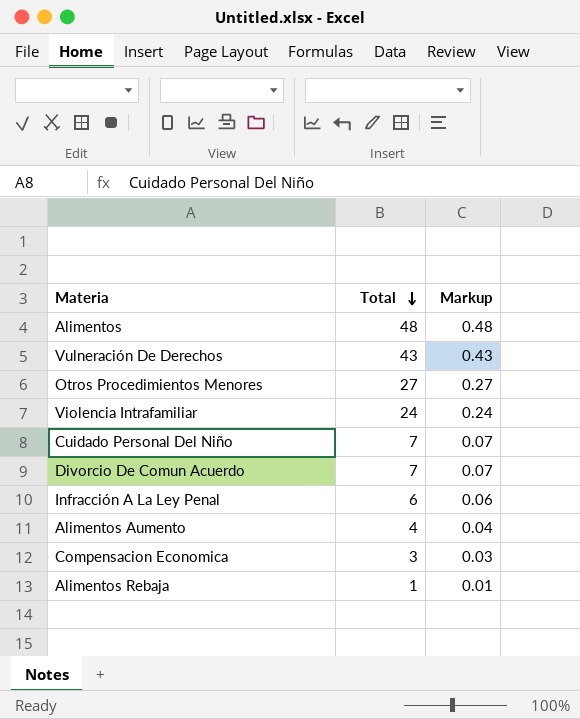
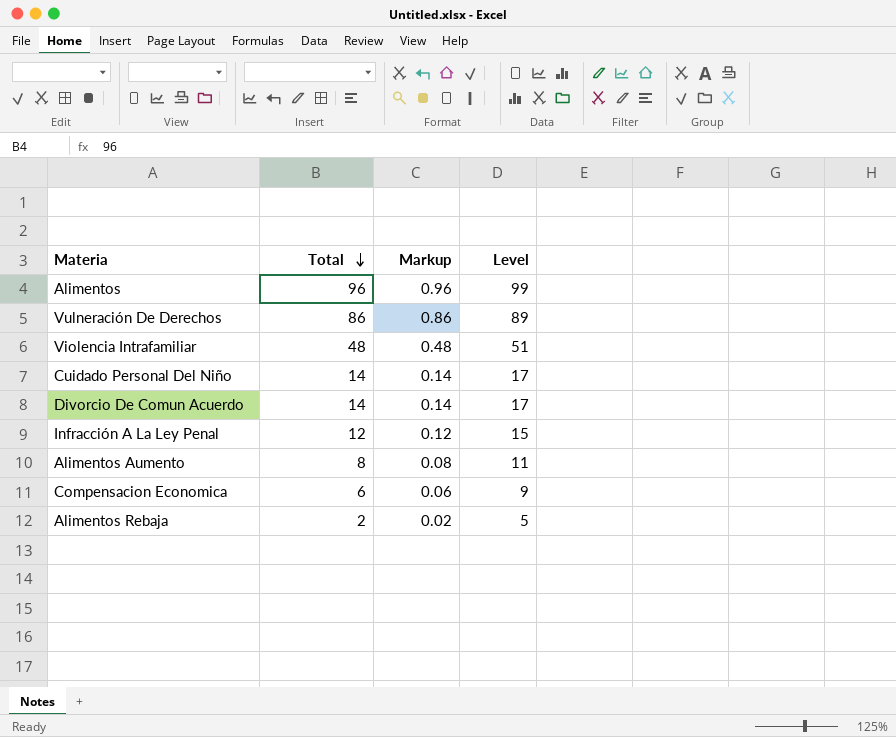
column Level | formula: none -> [Total] + 3
row Otros Procedimientos Menores: 27 | 0.27 -> none
Alimentos | Total: 48 -> 96
Alimentos | Markup: 0.48 -> 0.96
Vulneración De Derechos | Total: 43 -> 86
Vulneración De Derechos | Markup: 0.43 -> 0.86
Violencia Intrafamiliar | Total: 24 -> 48
Violencia Intrafamiliar | Markup: 0.24 -> 0.48
Cuidado Personal Del Niño | Total: 7 -> 14
Cuidado Personal Del Niño | Markup: 0.07 -> 0.14
Divorcio De Comun Acuerdo | Total: 7 -> 14
Divorcio De Comun Acuerdo | Markup: 0.07 -> 0.14
Infracción A La Ley Penal | Total: 6 -> 12
Infracción A La Ley Penal | Markup: 0.06 -> 0.12
Alimentos Aumento | Total: 4 -> 8
Alimentos Aumento | Markup: 0.04 -> 0.08
Compensacion Economica | Total: 3 -> 6
Compensacion Economica | Markup: 0.03 -> 0.06
Alimentos Rebaja | Total: 1 -> 2
Alimentos Rebaja | Markup: 0.01 -> 0.02

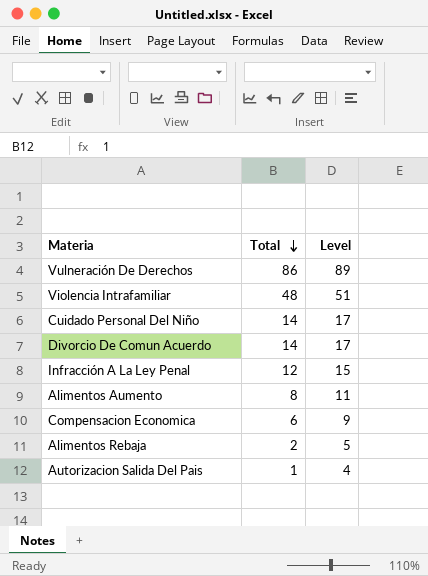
column Markup | formula: [Total] * 0.01 -> none
row Alimentos: 96 | 0.96 | 99 -> none
row Autorizacion Salida Del Pais: none -> 1 | 4

